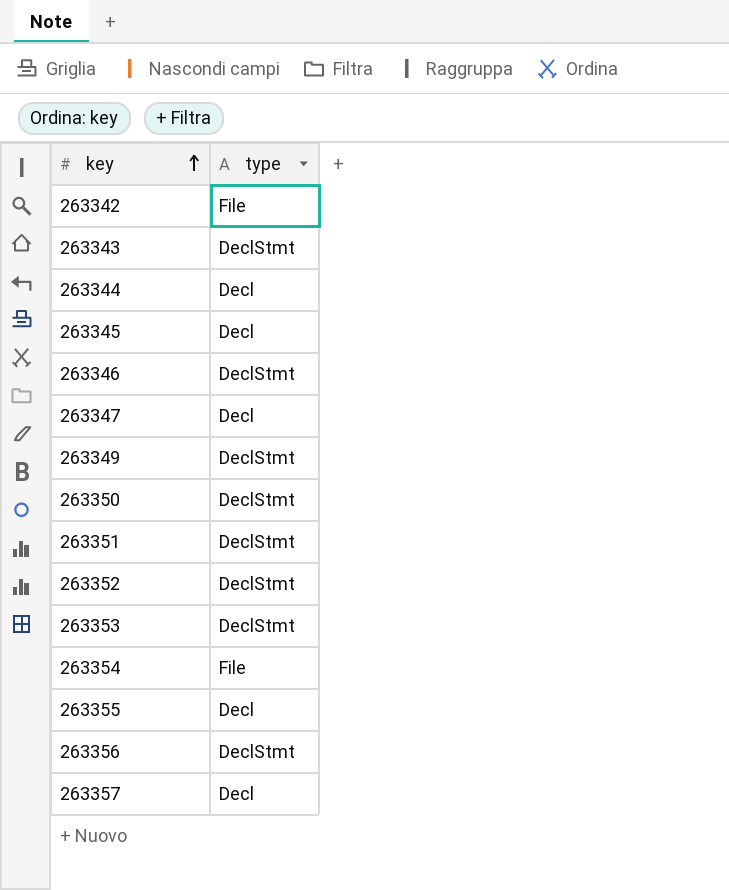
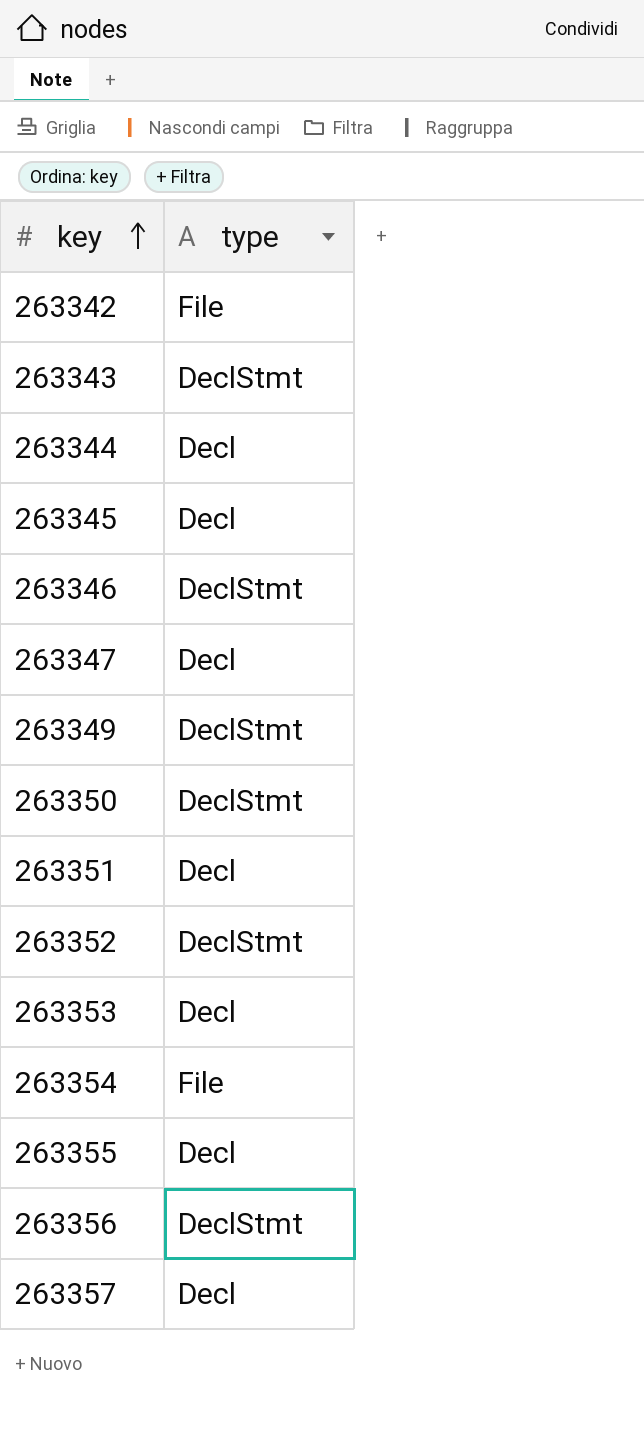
263351 | type: DeclStmt -> Decl
263353 | type: DeclStmt -> Decl

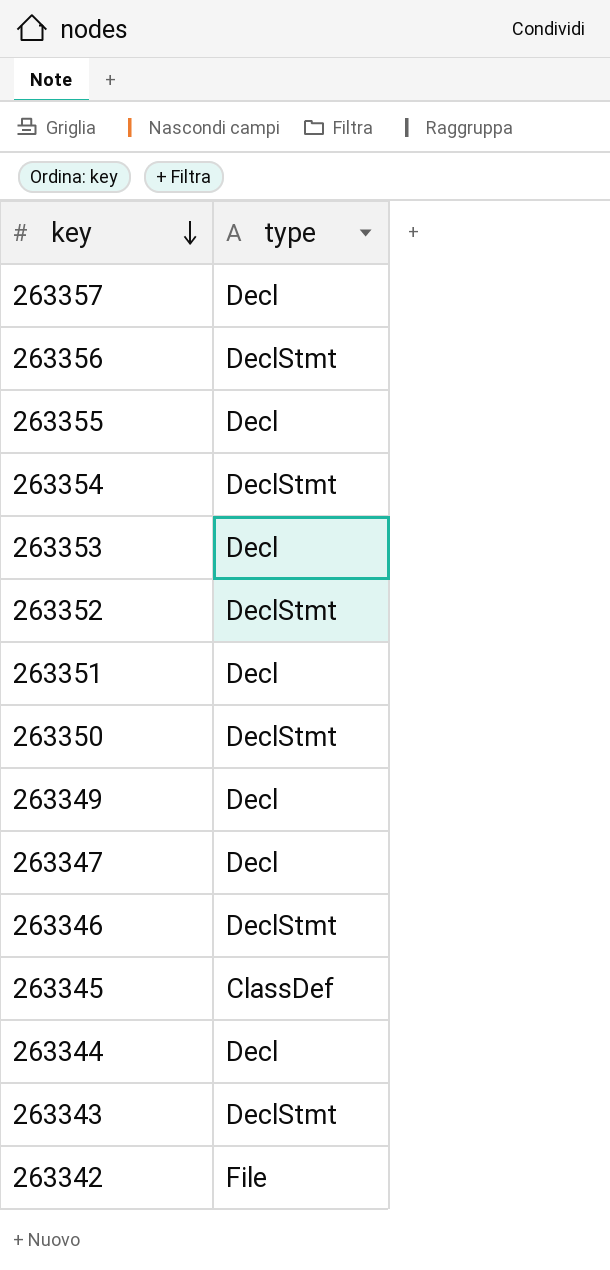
row order: key ascending -> key descending
263354 | type: File -> DeclStmt
263349 | type: DeclStmt -> Decl
263345 | type: Decl -> ClassDef

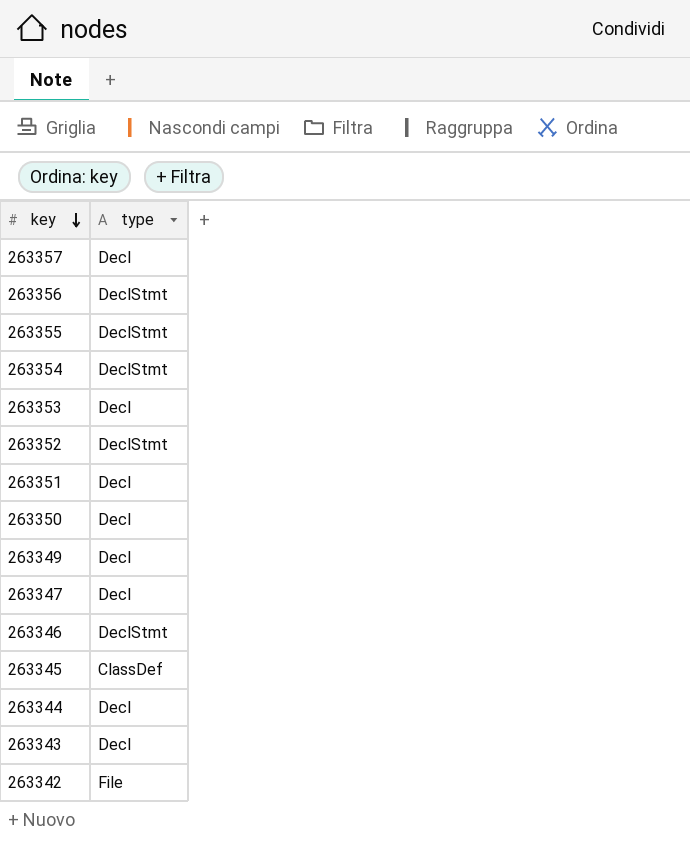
263355 | type: Decl -> DeclStmt
263350 | type: DeclStmt -> Decl
263343 | type: DeclStmt -> Decl

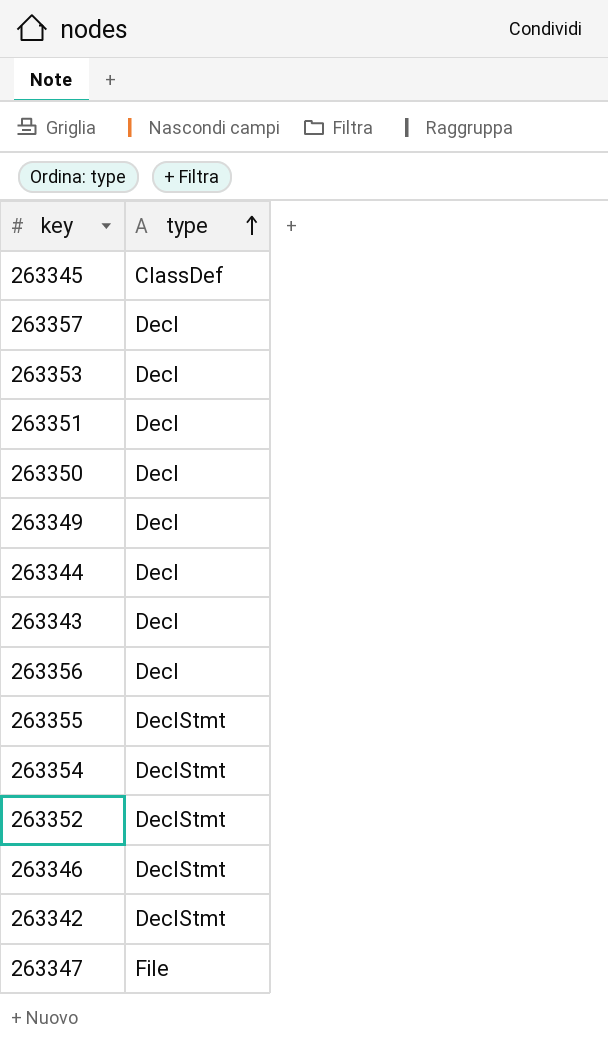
row order: key descending -> type ascending
263356 | type: DeclStmt -> Decl
263342 | type: File -> DeclStmt
263347 | type: Decl -> File

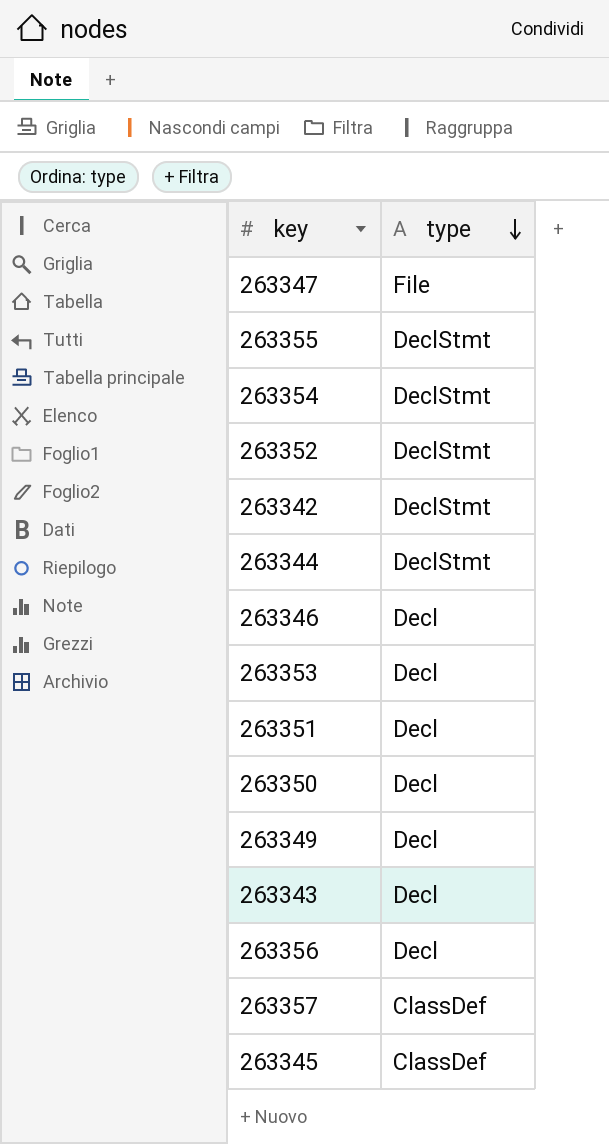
row order: type ascending -> type descending
263344 | type: Decl -> DeclStmt
263346 | type: DeclStmt -> Decl
263357 | type: Decl -> ClassDef

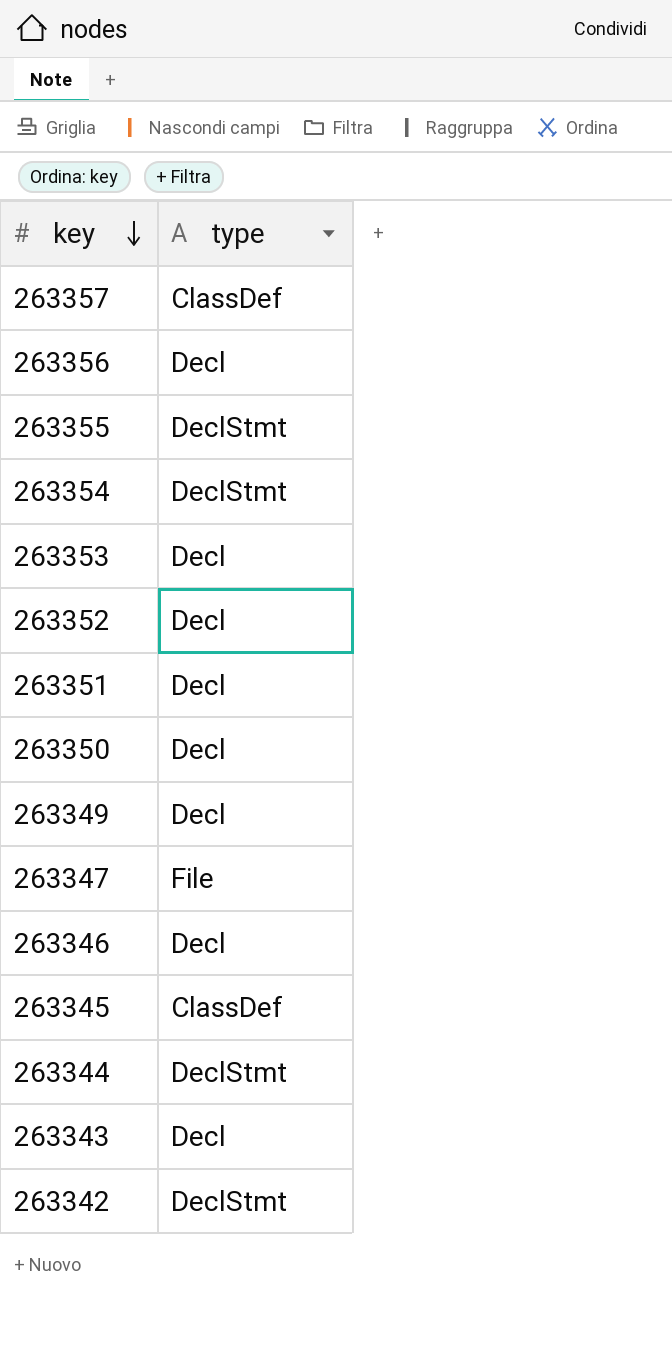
row order: type descending -> key descending
263352 | type: DeclStmt -> Decl

